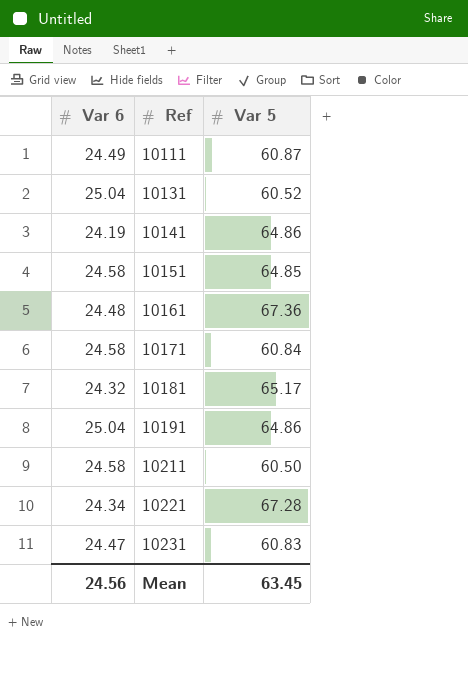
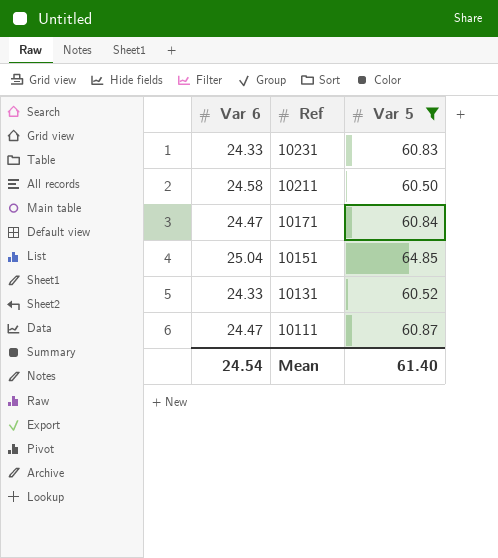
filter: none -> Var 5 <= 64.85
row order: Ref ascending -> Ref descending
10231 | Var 6: 24.47 -> 24.33
10171 | Var 6: 24.58 -> 24.47
10151 | Var 6: 24.58 -> 25.04
10131 | Var 6: 25.04 -> 24.33
10111 | Var 6: 24.49 -> 24.47
Mean | Var 6: 24.56 -> 24.54
Mean | Var 5: 63.45 -> 61.40

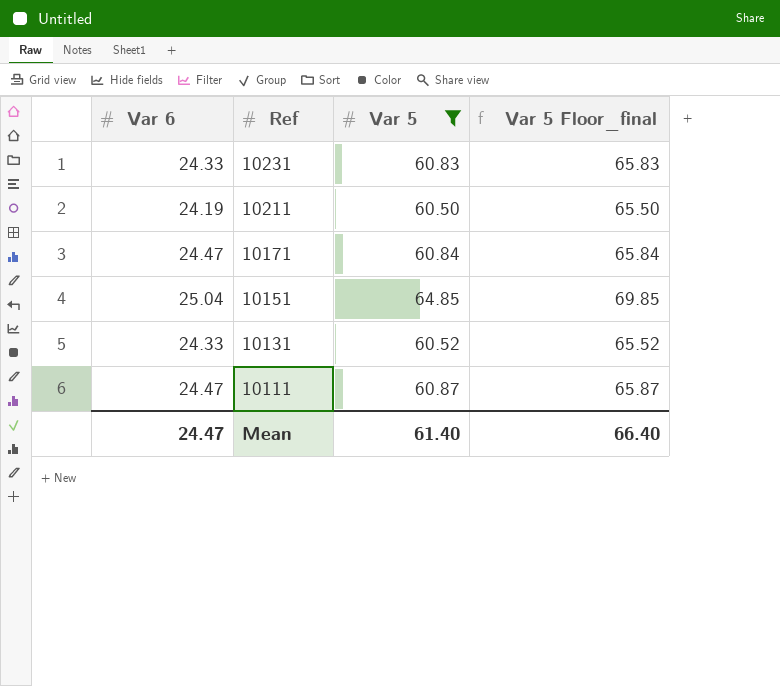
column Var 5 Floor_final | formula: none -> [Var 5] + 5
10211 | Var 6: 24.58 -> 24.19
Mean | Var 6: 24.54 -> 24.47

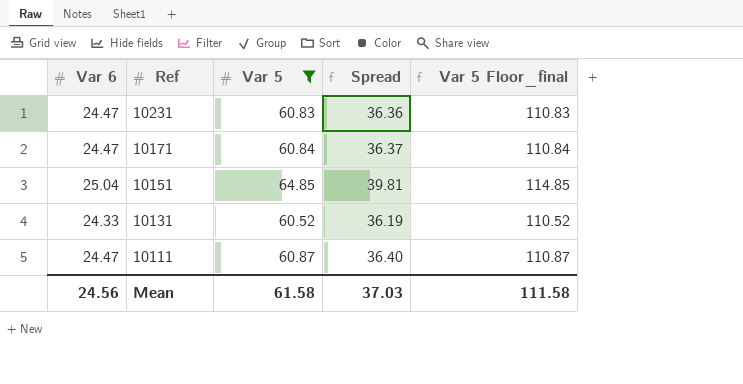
column Spread | formula: none -> [Var 5] - [Var 6]
column Var 5 Floor_final | formula: [Var 5] + 5 -> [Var 5] + 50
row 10211: 24.19 | 60.50 | 65.50 -> none
10231 | Var 6: 24.33 -> 24.47
Mean | Var 6: 24.47 -> 24.56
Mean | Var 5: 61.40 -> 61.58
Mean | Var 5 Floor_final: 66.40 -> 111.58

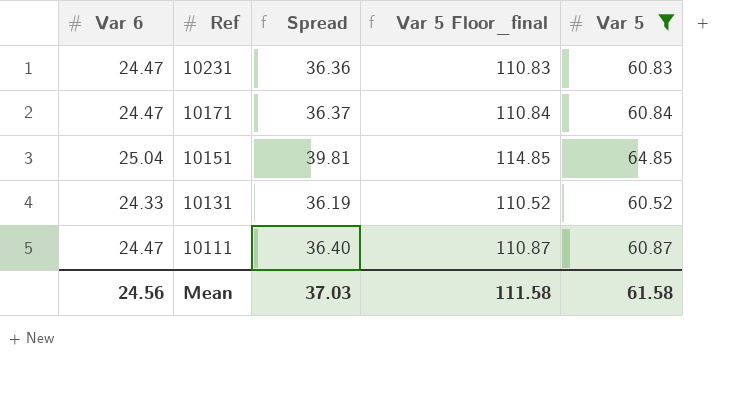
column Var 5 | position: 3 -> 5

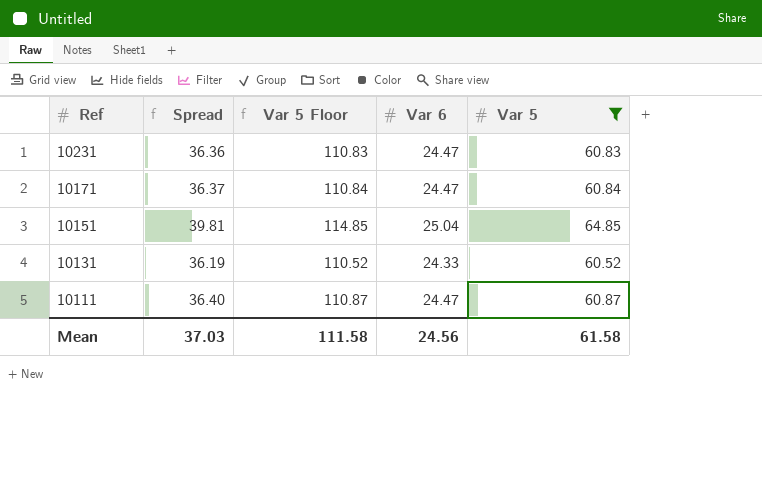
column name: Var 5 Floor_final -> Var 5 Floor
column Var 6 | position: 1 -> 4

